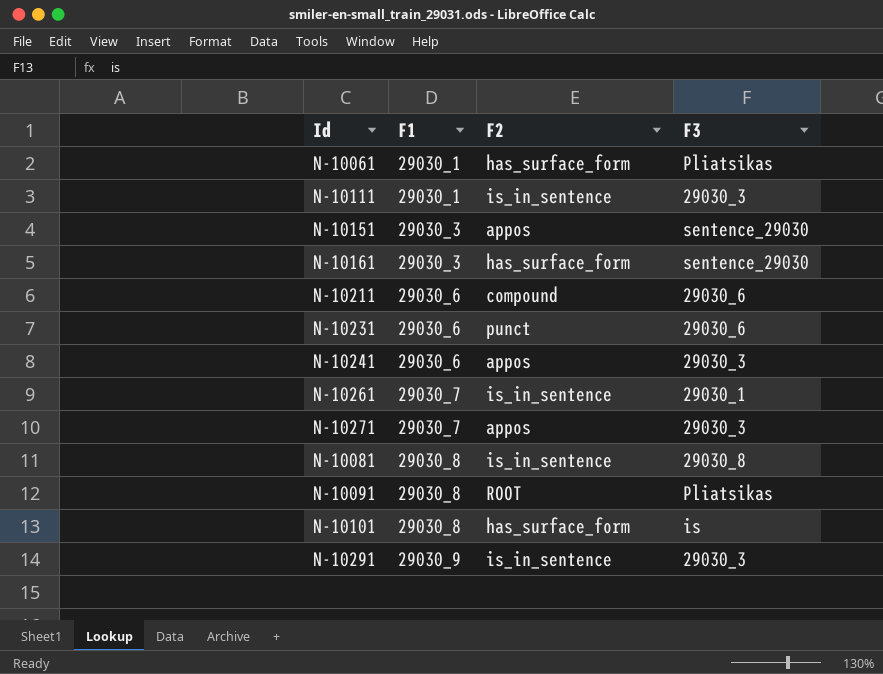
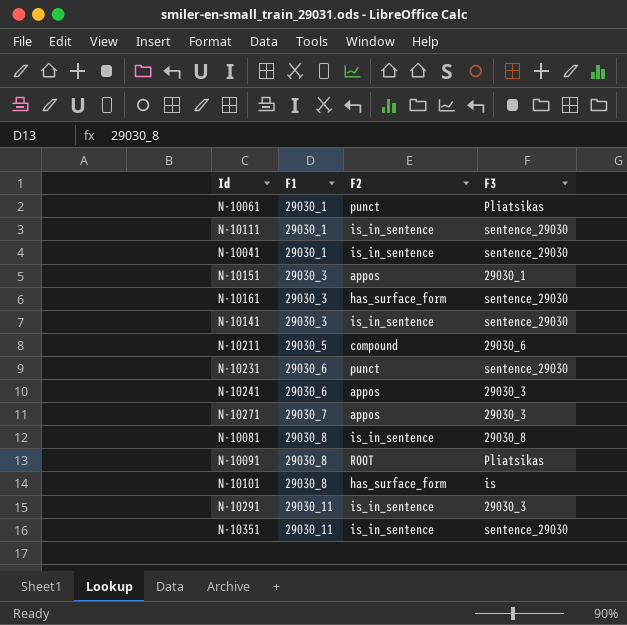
row N-10261: 29030_7 | is_in_sentence | 29030_1 -> none
N-10061 | F2: has_surface_form -> punct
N-10111 | F3: 29030_3 -> sentence_29030
row N-10041: none -> 29030_1 | is_in_sentence | sentence_29030
N-10151 | F3: sentence_29030 -> 29030_1
row N-10141: none -> 29030_3 | is_in_sentence | sentence_29030
N-10211 | F1: 29030_6 -> 29030_5
N-10231 | F3: 29030_6 -> sentence_29030
N-10291 | F1: 29030_9 -> 29030_11
row N-10351: none -> 29030_11 | is_in_sentence | sentence_29030

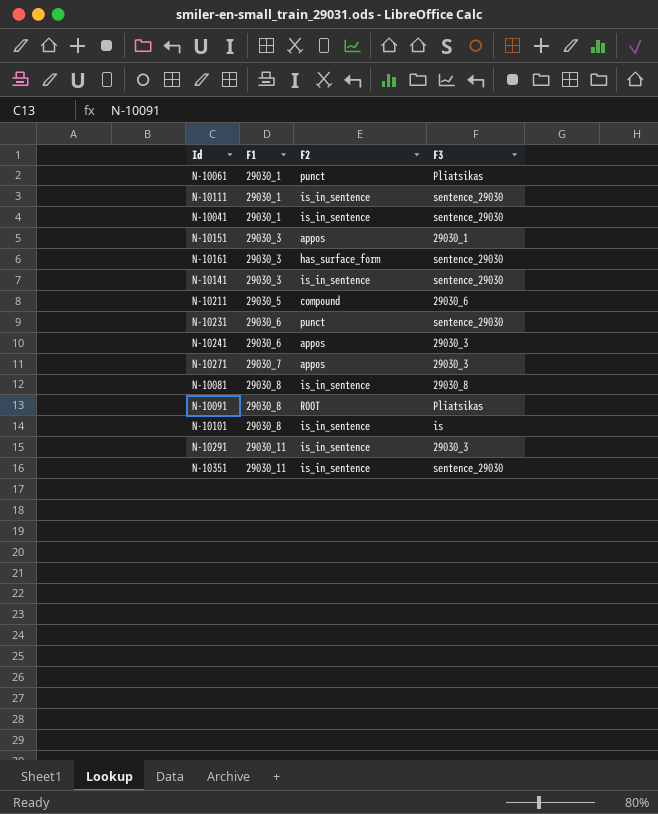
N-10101 | F2: has_surface_form -> is_in_sentence

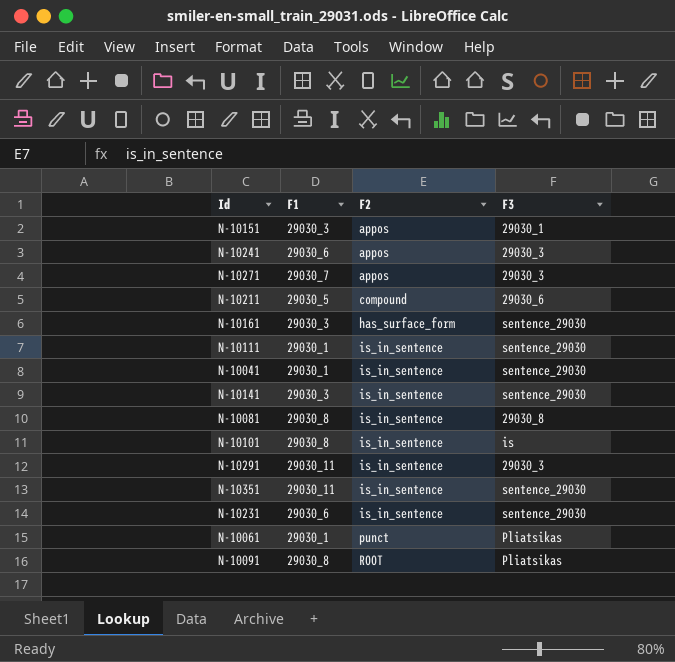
row order: F1 ascending -> F2 ascending
N-10231 | F2: punct -> is_in_sentence

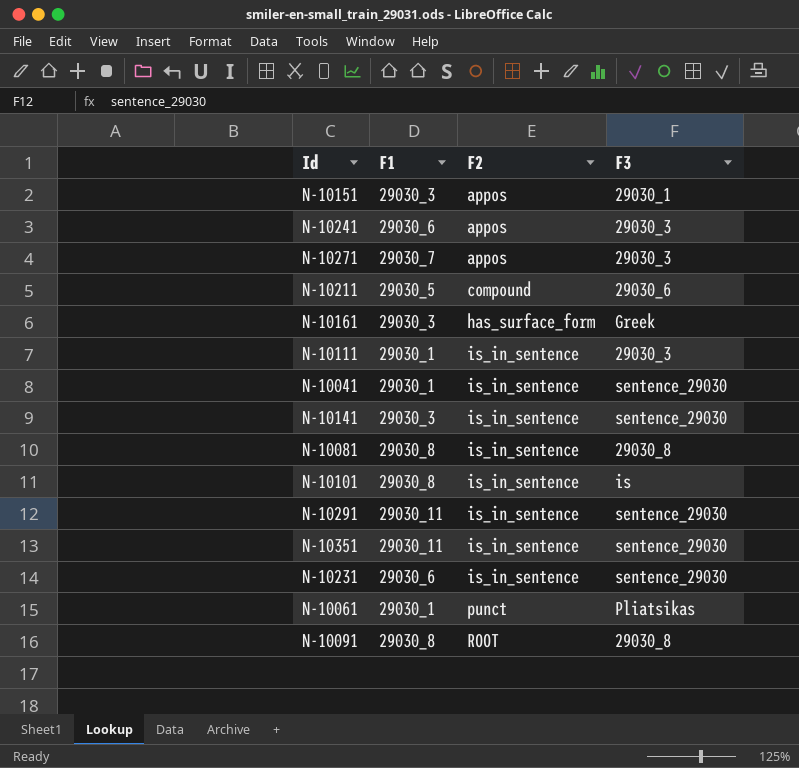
N-10161 | F3: sentence_29030 -> Greek
N-10111 | F3: sentence_29030 -> 29030_3
N-10291 | F3: 29030_3 -> sentence_29030
N-10091 | F3: Pliatsikas -> 29030_8

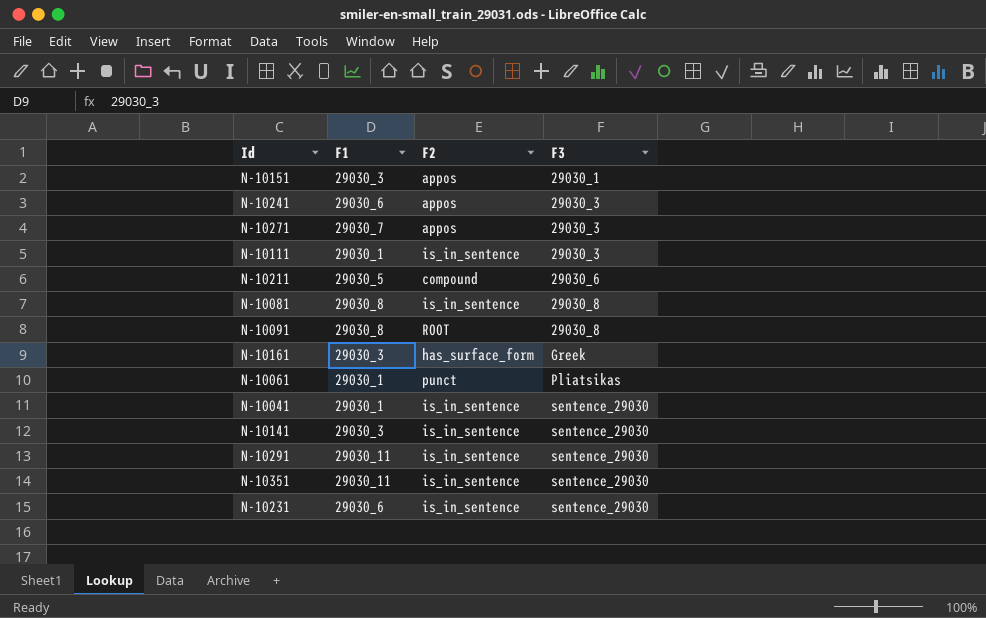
row order: F2 ascending -> F3 ascending
row N-10101: 29030_8 | is_in_sentence | is -> none

